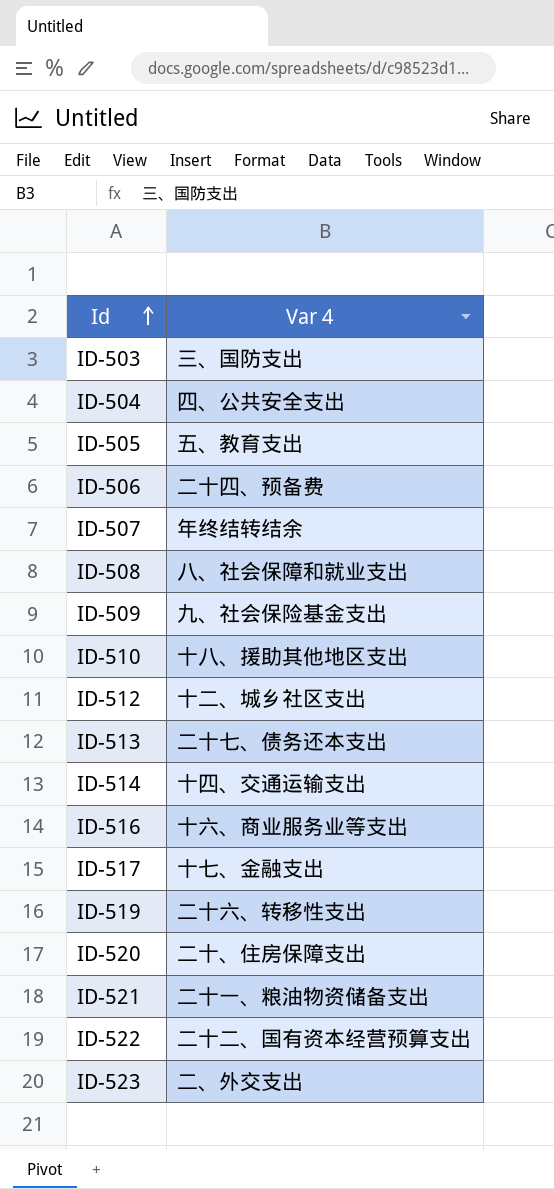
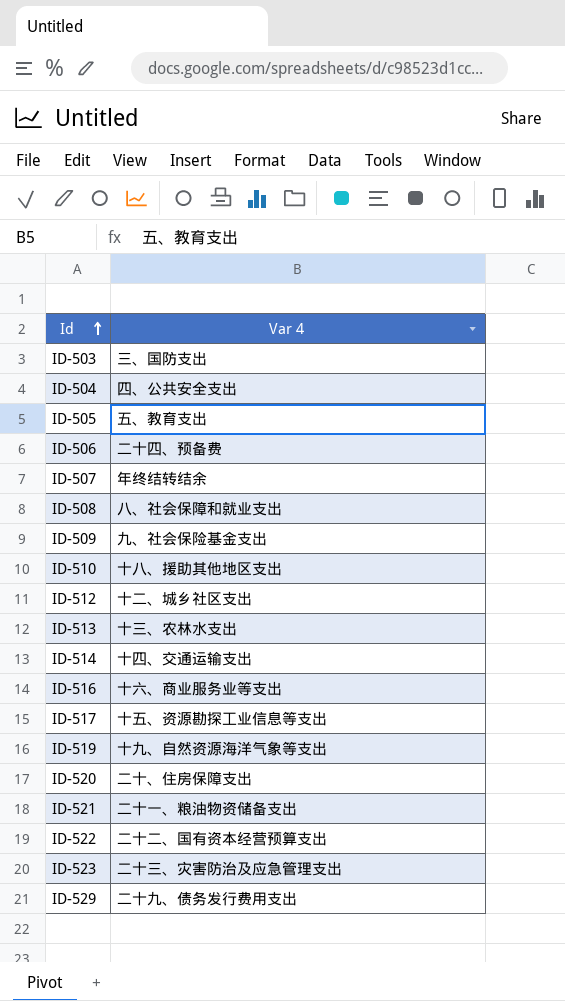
ID-513 | Var 4: 二十七、债务还本支出 -> 十三、农林水支出
ID-517 | Var 4: 十七、金融支出 -> 十五、资源勘探工业信息等支出
ID-519 | Var 4: 二十六、转移性支出 -> 十九、自然资源海洋气象等支出
ID-523 | Var 4: 二、外交支出 -> 二十三、灾害防治及应急管理支出
row ID-529: none -> 二十九、债务发行费用支出

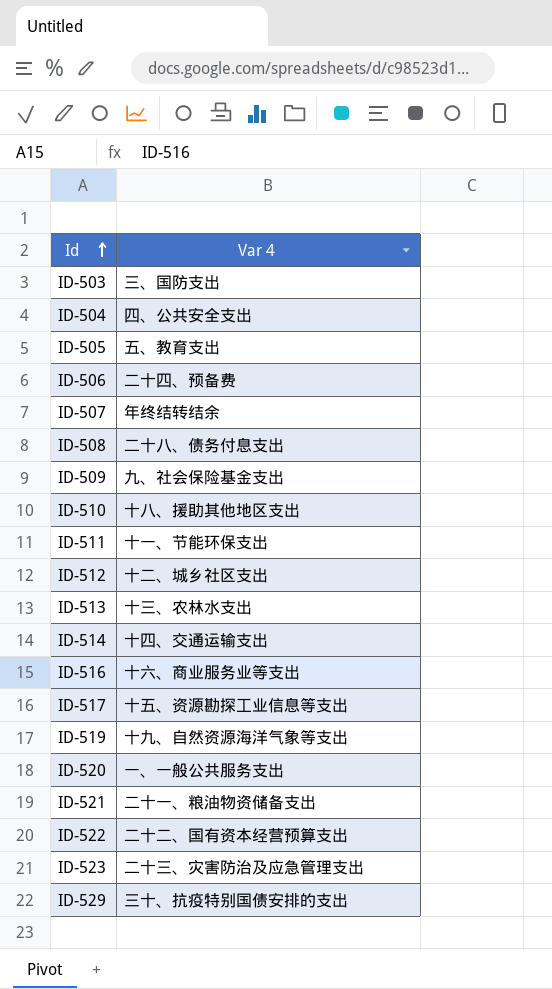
ID-508 | Var 4: 八、社会保障和就业支出 -> 二十八、债务付息支出
row ID-511: none -> 十一、节能环保支出
ID-520 | Var 4: 二十、住房保障支出 -> 一、一般公共服务支出
ID-529 | Var 4: 二十九、债务发行费用支出 -> 三十、抗疫特别国债安排的支出

